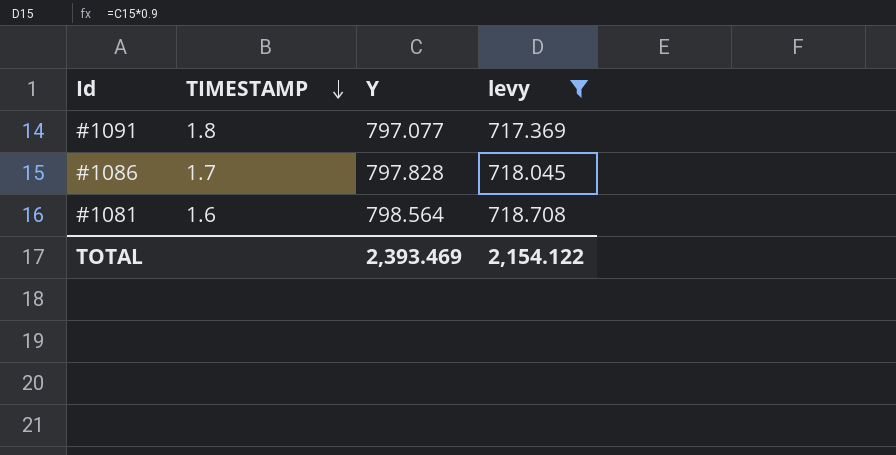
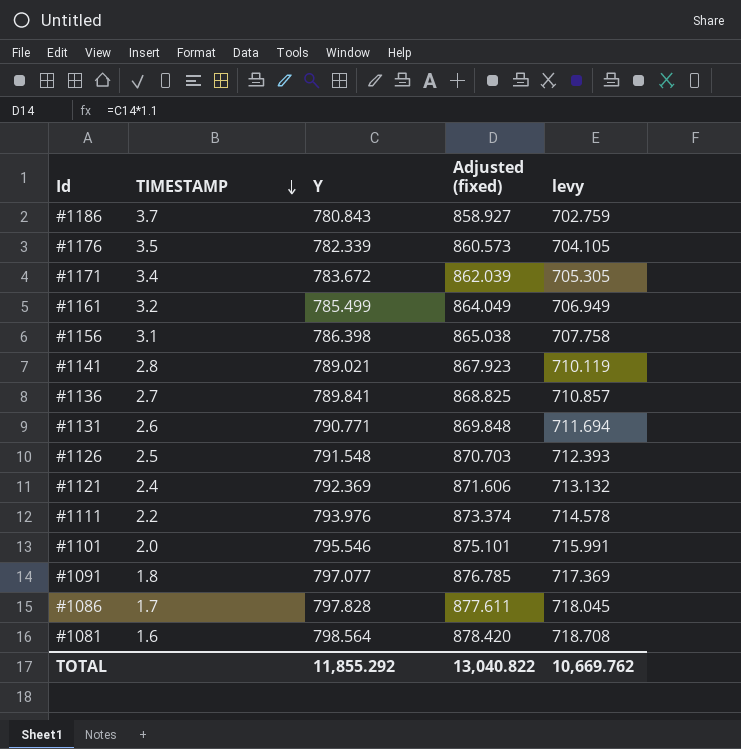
filter: levy >= 717.369 -> none
column Adjusted (fixed) | formula: none -> [Y] * 1.1
TOTAL | Y: 2,393.469 -> 11,855.292
TOTAL | levy: 2,154.122 -> 10,669.762

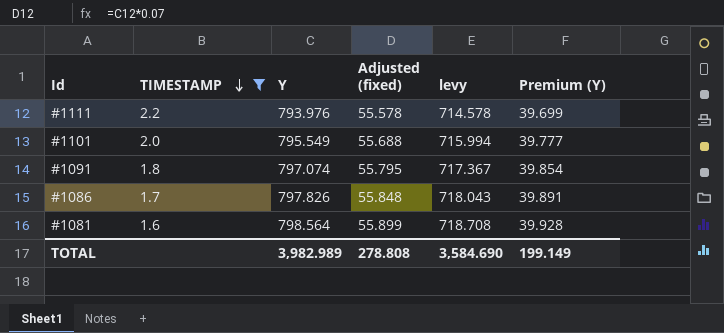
filter: none -> TIMESTAMP <= 2.2
column Adjusted (fixed) | formula: [Y] * 1.1 -> [Y] * 0.07
column Premium (Y) | formula: none -> [Y] * 0.05
#1101 | Y: 795.546 -> 795.549
#1101 | levy: 715.991 -> 715.994
#1091 | Y: 797.077 -> 797.074
#1091 | levy: 717.369 -> 717.367
#1086 | Y: 797.828 -> 797.826
#1086 | levy: 718.045 -> 718.043
TOTAL | Y: 11,855.292 -> 3,982.989
TOTAL | Adjusted (fixed): 13,040.822 -> 278.808
TOTAL | levy: 10,669.762 -> 3,584.690

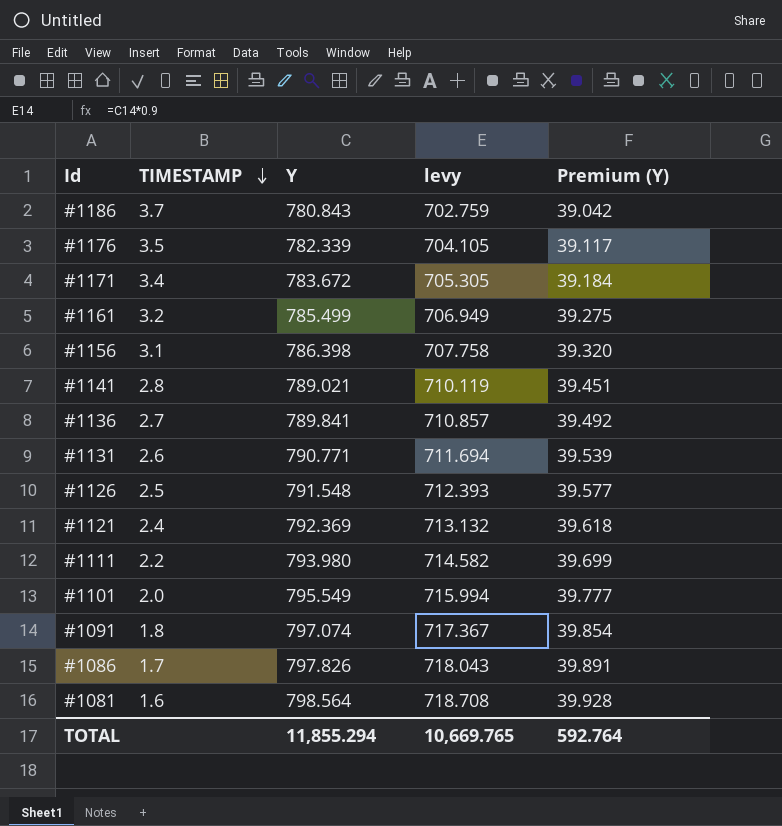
filter: TIMESTAMP <= 2.2 -> none
column Adjusted (fixed) | formula: [Y] * 0.07 -> none
#1111 | Y: 793.976 -> 793.980
#1111 | levy: 714.578 -> 714.582
TOTAL | Y: 3,982.989 -> 11,855.294
TOTAL | levy: 3,584.690 -> 10,669.765
TOTAL | Premium (Y): 199.149 -> 592.764

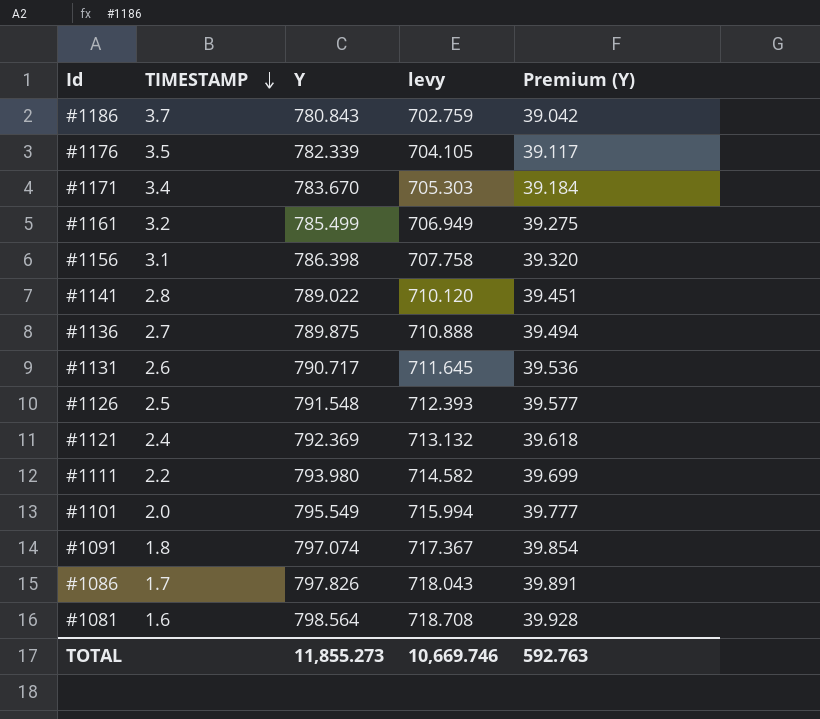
#1171 | Y: 783.672 -> 783.670
#1171 | levy: 705.305 -> 705.303
#1141 | Y: 789.021 -> 789.022
#1141 | levy: 710.119 -> 710.120
#1136 | Y: 789.841 -> 789.875
#1136 | levy: 710.857 -> 710.888
#1136 | Premium (Y): 39.492 -> 39.494
#1131 | Y: 790.771 -> 790.717
#1131 | levy: 711.694 -> 711.645
#1131 | Premium (Y): 39.539 -> 39.536
TOTAL | Y: 11,855.294 -> 11,855.273
TOTAL | levy: 10,669.765 -> 10,669.746
TOTAL | Premium (Y): 592.764 -> 592.763

